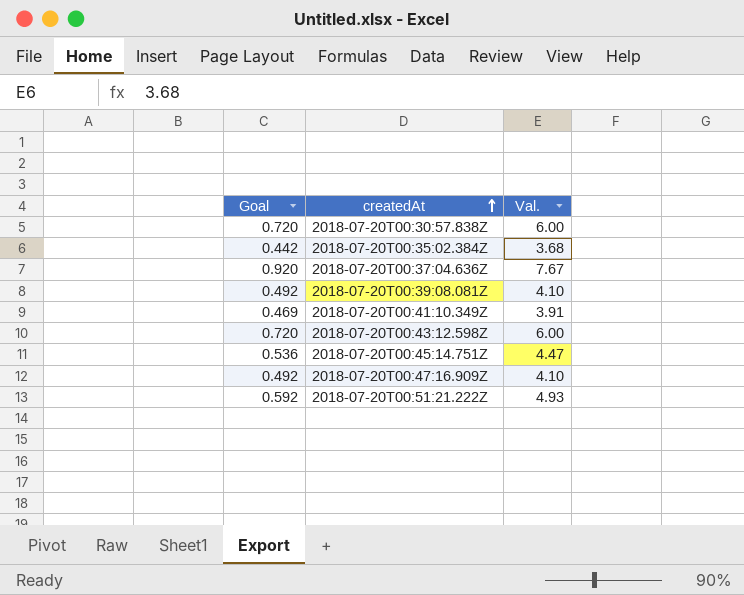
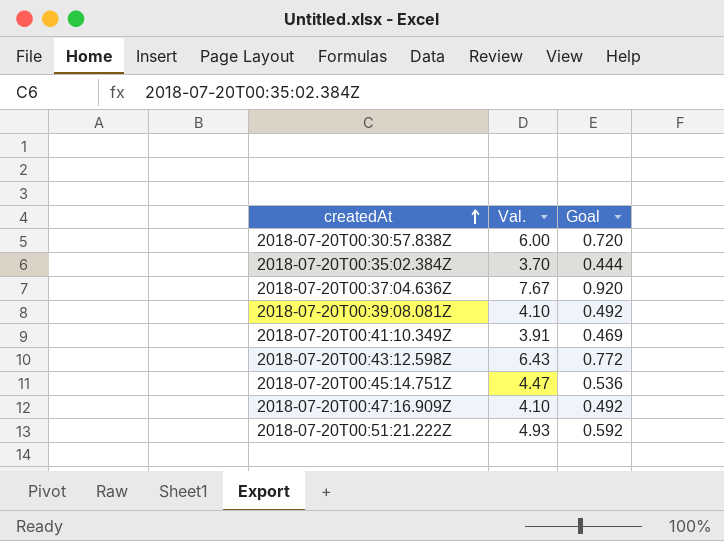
column Goal | position: 1 -> 3
2018-07-20T00:35:02.384Z | Val.: 3.68 -> 3.70
2018-07-20T00:35:02.384Z | Goal: 0.442 -> 0.444
2018-07-20T00:43:12.598Z | Val.: 6.00 -> 6.43
2018-07-20T00:43:12.598Z | Goal: 0.720 -> 0.772

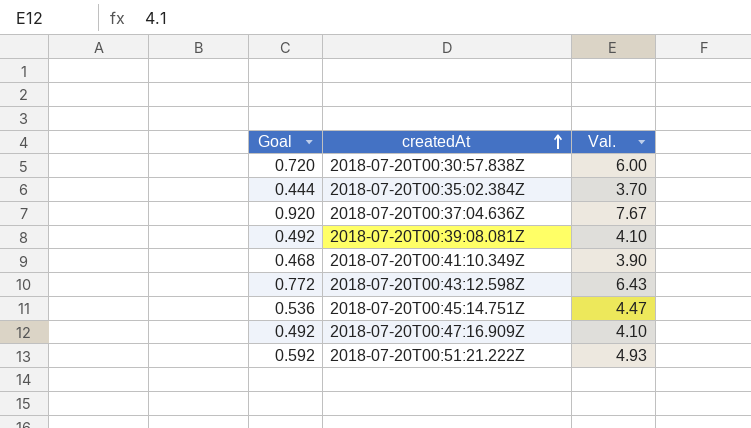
column Goal | position: 3 -> 1
2018-07-20T00:41:10.349Z | Goal: 0.469 -> 0.468
2018-07-20T00:41:10.349Z | Val.: 3.91 -> 3.90

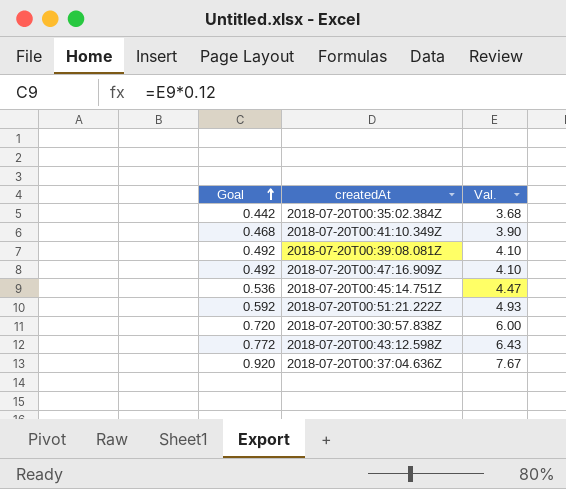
row order: createdAt ascending -> Goal ascending
2018-07-20T00:35:02.384Z | Goal: 0.444 -> 0.442
2018-07-20T00:35:02.384Z | Val.: 3.70 -> 3.68

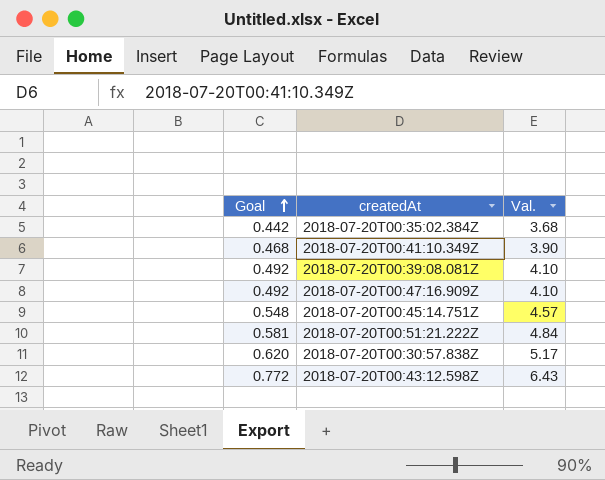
row 2018-07-20T00:37:04.636Z: 0.920 | 7.67 -> none
2018-07-20T00:45:14.751Z | Goal: 0.536 -> 0.548
2018-07-20T00:45:14.751Z | Val.: 4.47 -> 4.57
2018-07-20T00:51:21.222Z | Goal: 0.592 -> 0.581
2018-07-20T00:51:21.222Z | Val.: 4.93 -> 4.84
2018-07-20T00:30:57.838Z | Goal: 0.720 -> 0.620
2018-07-20T00:30:57.838Z | Val.: 6.00 -> 5.17

